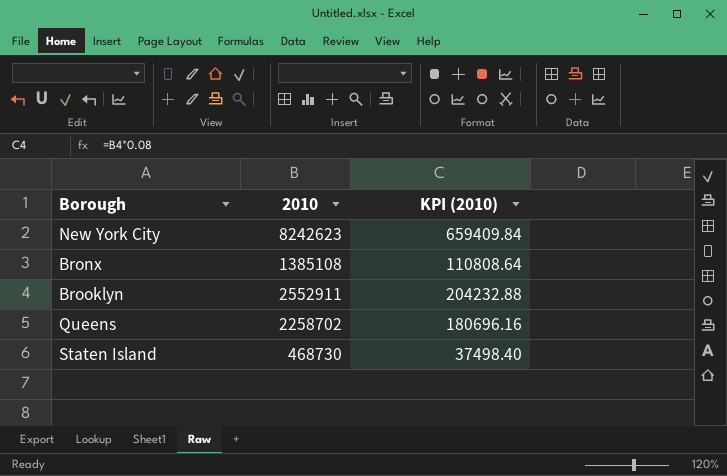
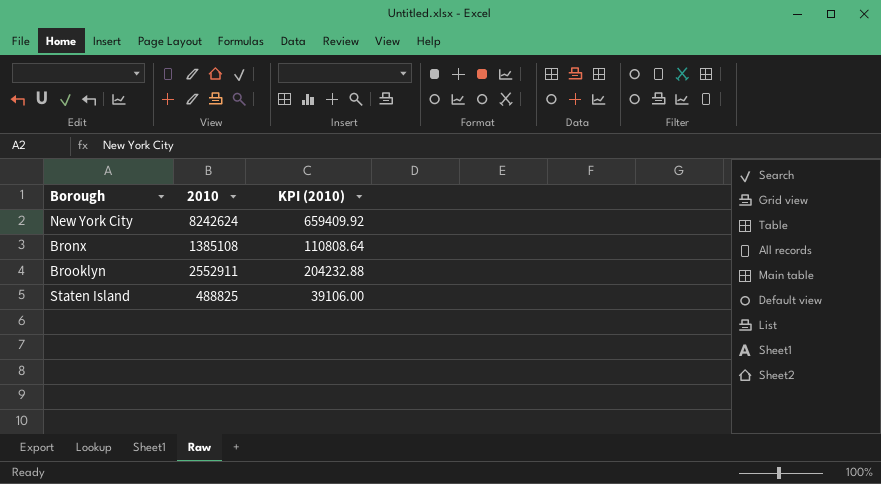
row Queens: 2258702 | 180696.16 -> none
New York City | 2010: 8242623 -> 8242624
New York City | KPI (2010): 659409.84 -> 659409.92
Staten Island | 2010: 468730 -> 488825
Staten Island | KPI (2010): 37498.40 -> 39106.00

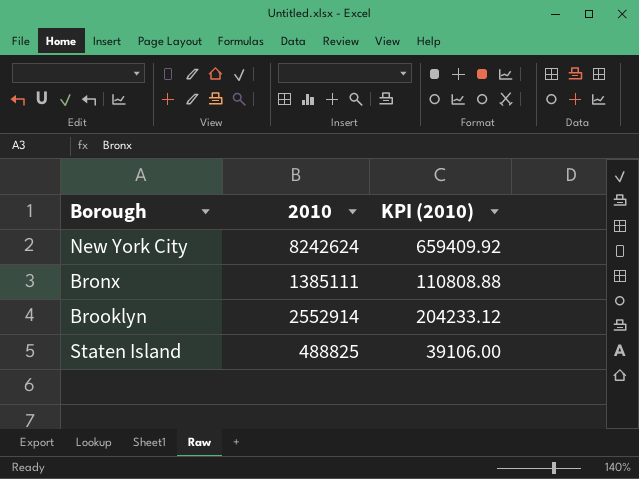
Bronx | 2010: 1385108 -> 1385111
Bronx | KPI (2010): 110808.64 -> 110808.88
Brooklyn | 2010: 2552911 -> 2552914
Brooklyn | KPI (2010): 204232.88 -> 204233.12

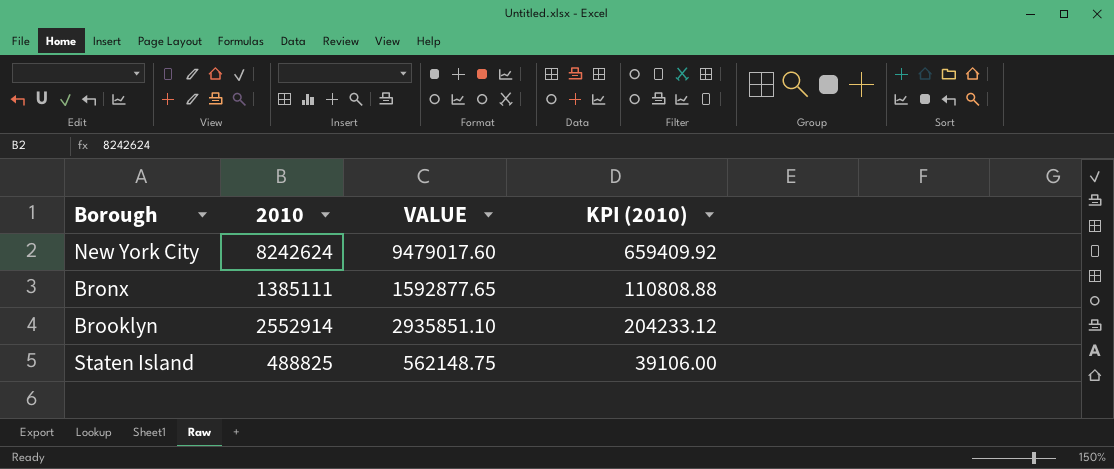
column VALUE | formula: none -> [2010] * 1.15

